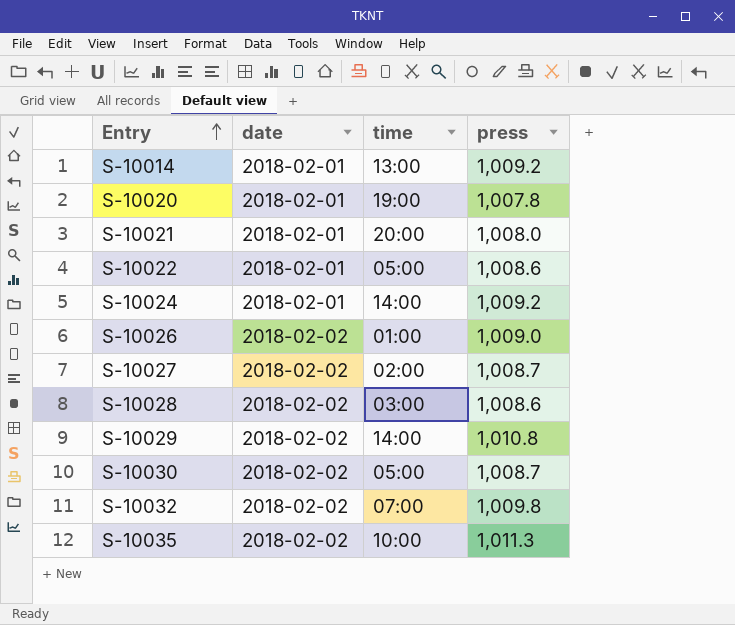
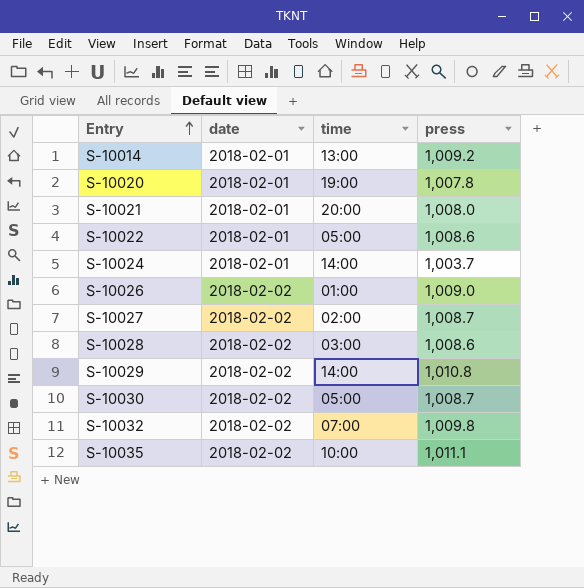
S-10024 | press: 1,009.2 -> 1,003.7
S-10035 | press: 1,011.3 -> 1,011.1

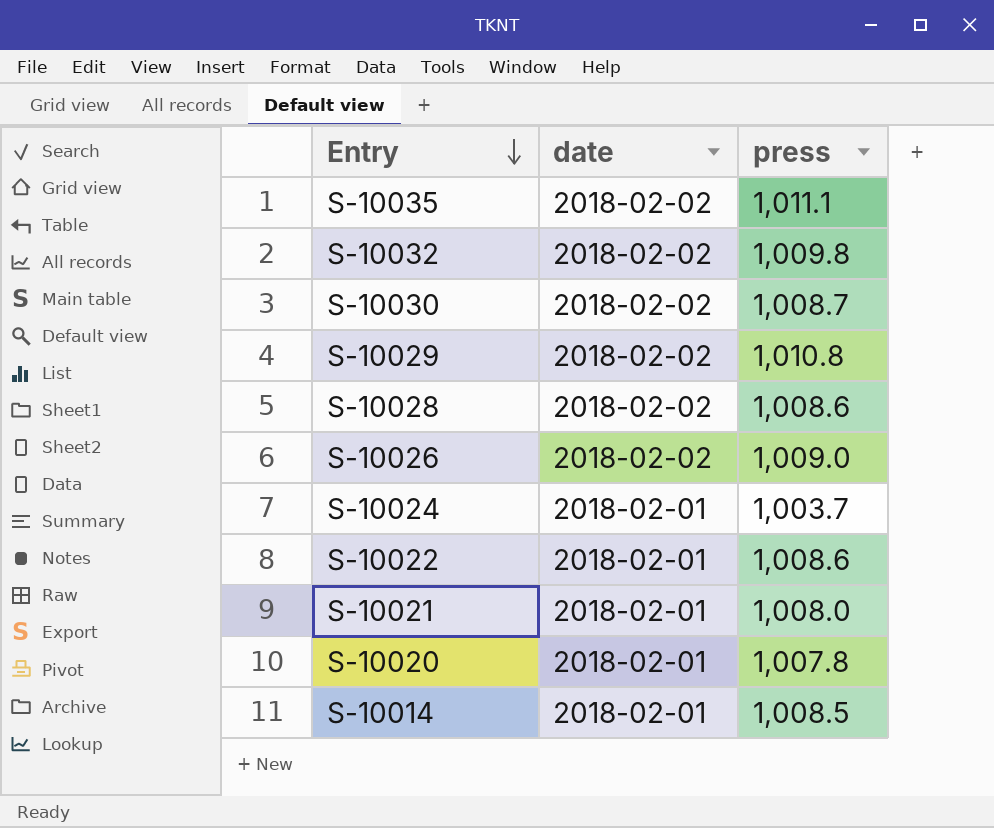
row order: Entry ascending -> Entry descending
column time | position: 3 -> none
row S-10027: 2018-02-02 | 02:00 | 1,008.7 -> none
S-10014 | press: 1,009.2 -> 1,008.5

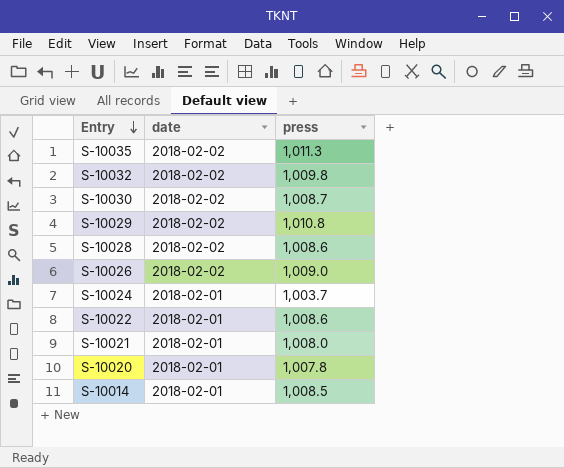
S-10035 | press: 1,011.1 -> 1,011.3

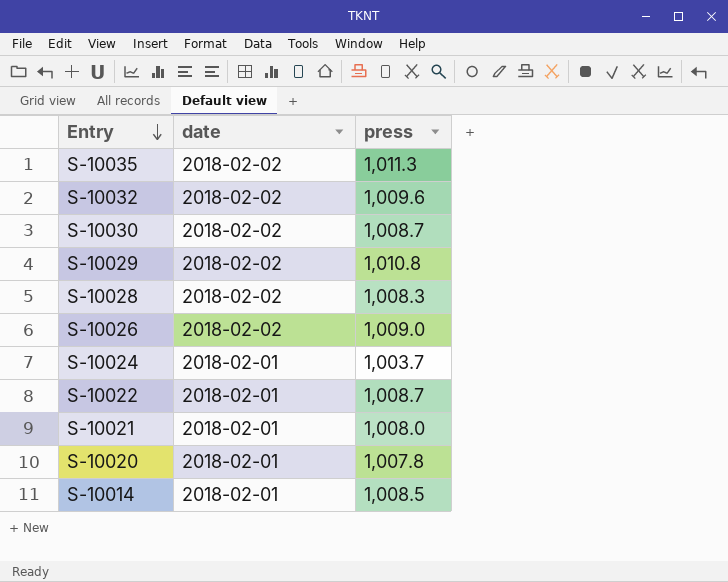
S-10032 | press: 1,009.8 -> 1,009.6
S-10028 | press: 1,008.6 -> 1,008.3
S-10022 | press: 1,008.6 -> 1,008.7

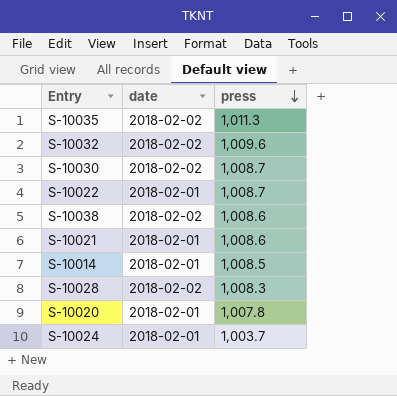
row order: Entry descending -> press descending
row S-10029: 2018-02-02 | 1,010.8 -> none
row S-10026: 2018-02-02 | 1,009.0 -> none
row S-10038: none -> 2018-02-02 | 1,008.6
S-10021 | press: 1,008.0 -> 1,008.6

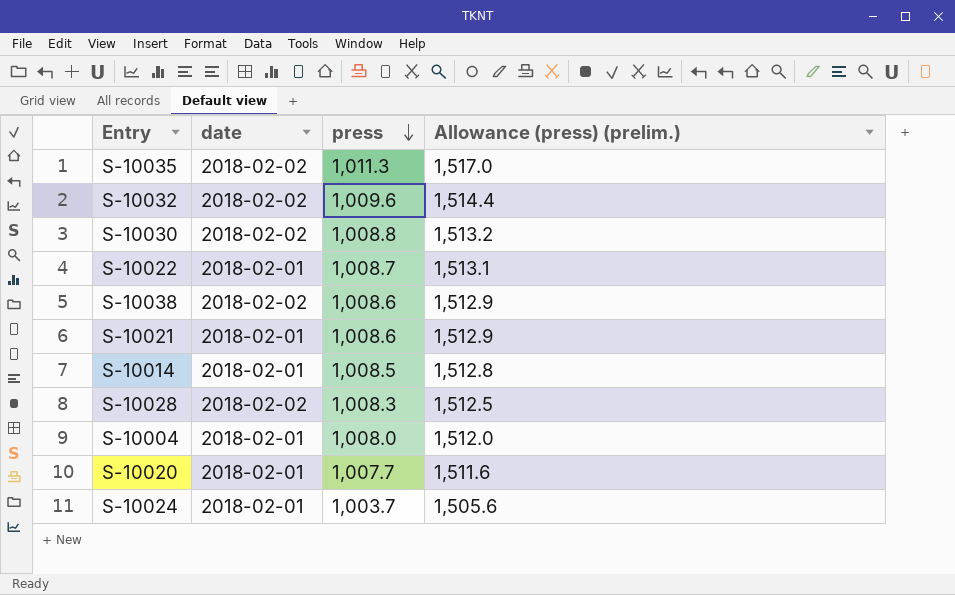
column Allowance (press) (prelim.) | formula: none -> [press] * 1.5
S-10030 | press: 1,008.7 -> 1,008.8
row S-10004: none -> 2018-02-01 | 1,008.0 | 1,512.0
S-10020 | press: 1,007.8 -> 1,007.7

